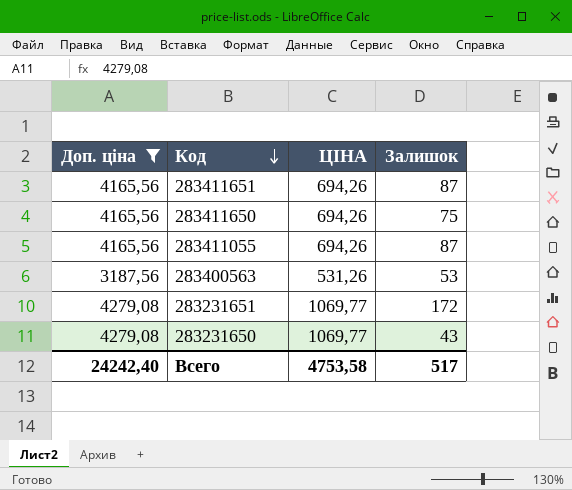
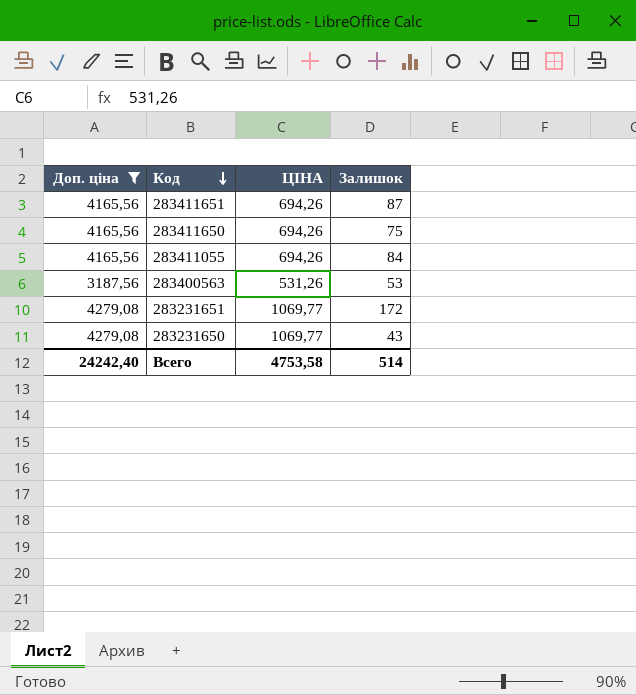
283411055 | Залишок: 87 -> 84
Всего | Залишок: 517 -> 514

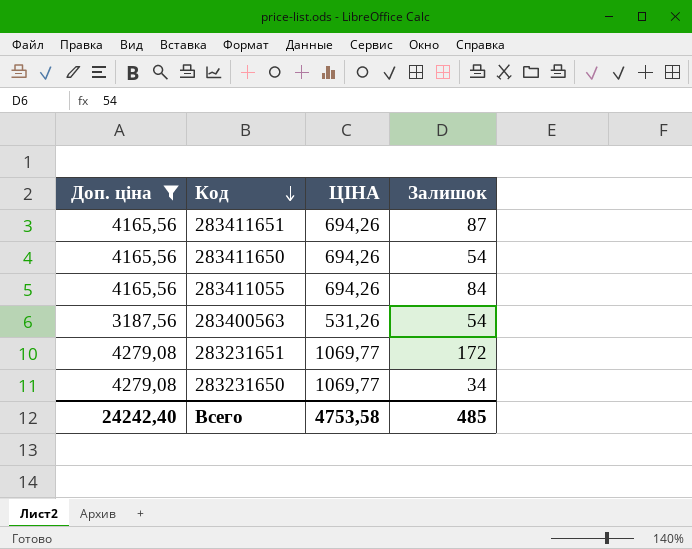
283411650 | Залишок: 75 -> 54
283400563 | Залишок: 53 -> 54
283231650 | Залишок: 43 -> 34
Всего | Залишок: 514 -> 485

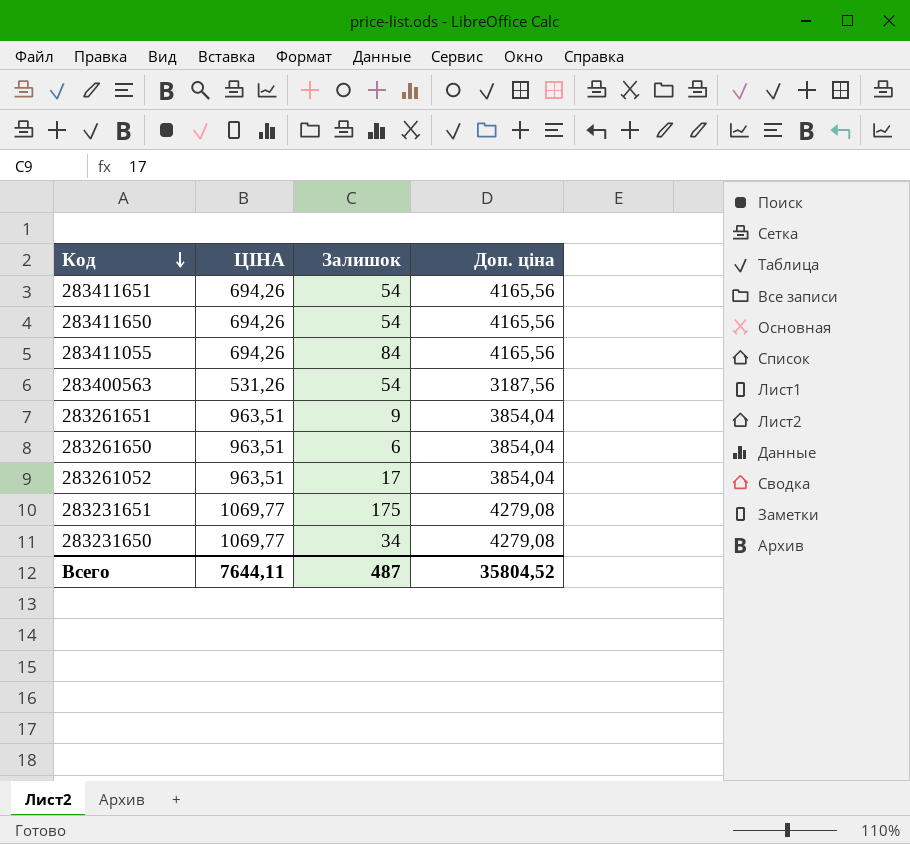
filter: Доп. ціна != 3854,04 -> none
column Доп. ціна | position: 1 -> 4
283411651 | Залишок: 87 -> 54
283231651 | Залишок: 172 -> 175
Всего | ЦІНА: 4753,58 -> 7644,11
Всего | Залишок: 485 -> 487
Всего | Доп. ціна: 24242,40 -> 35804,52

